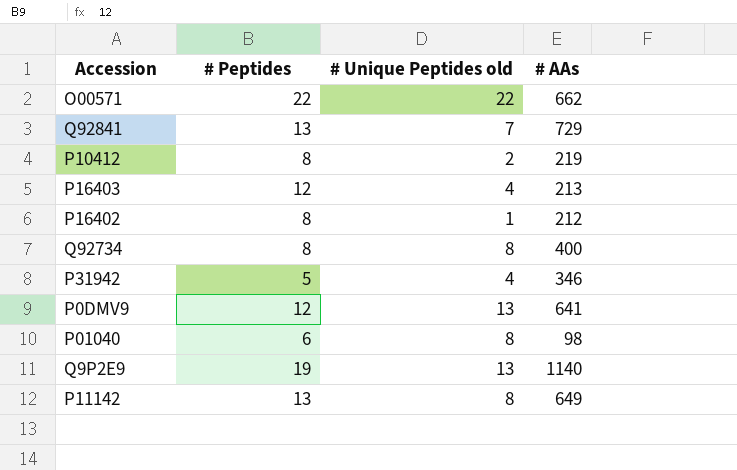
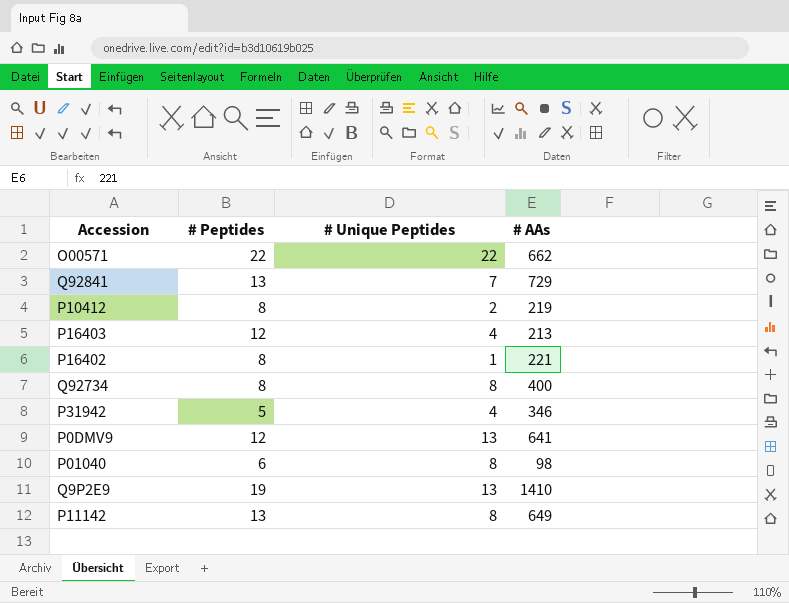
column name: # Unique Peptides old -> # Unique Peptides
P16402 | # AAs: 212 -> 221
Q9P2E9 | # AAs: 1140 -> 1410

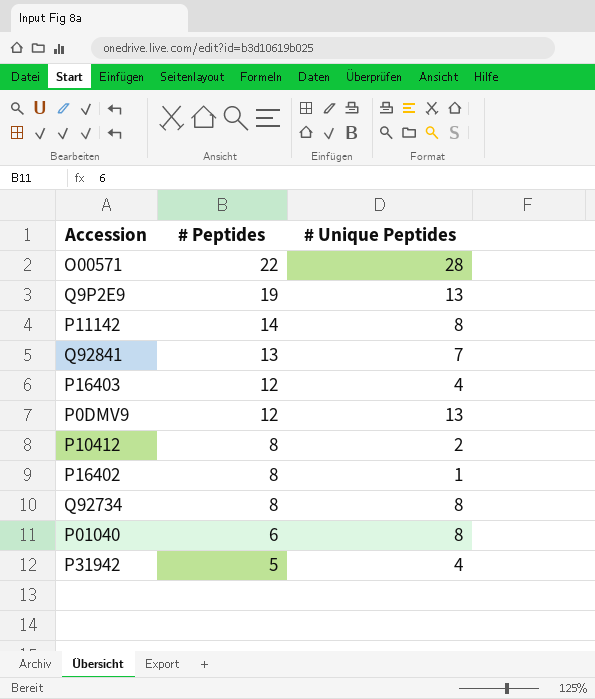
row order: none -> # Peptides descending
column # AAs | position: 4 -> none
O00571 | # Unique Peptides: 22 -> 28
P11142 | # Peptides: 13 -> 14

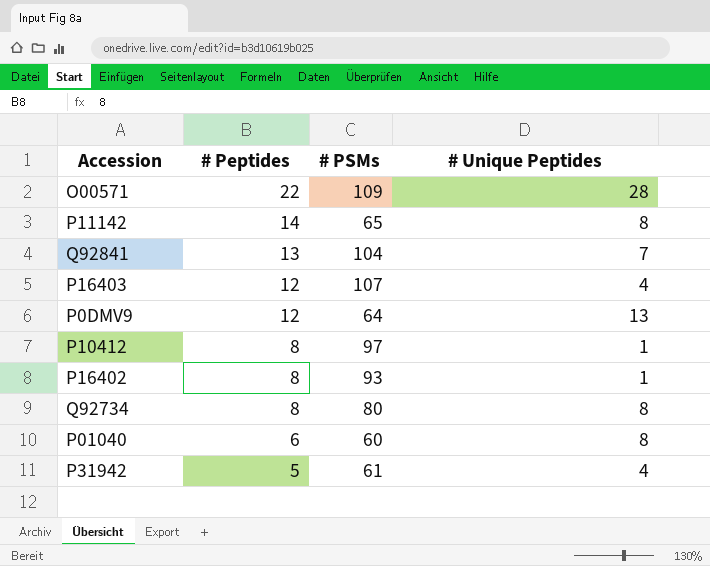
column # PSMs | position: none -> 3
row Q9P2E9: 19 | 13 -> none
P10412 | # Unique Peptides: 2 -> 1

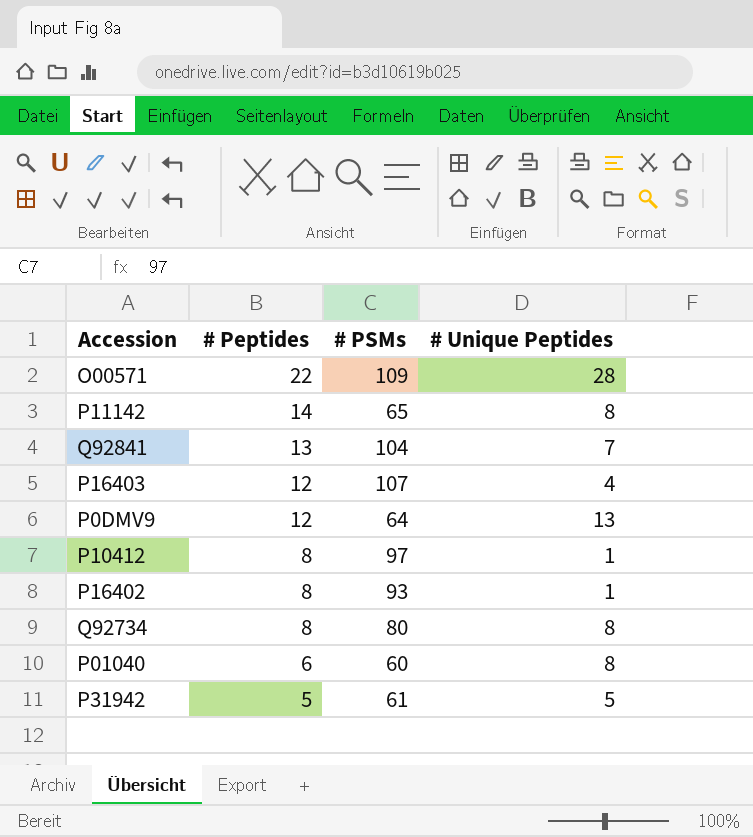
P31942 | # Unique Peptides: 4 -> 5

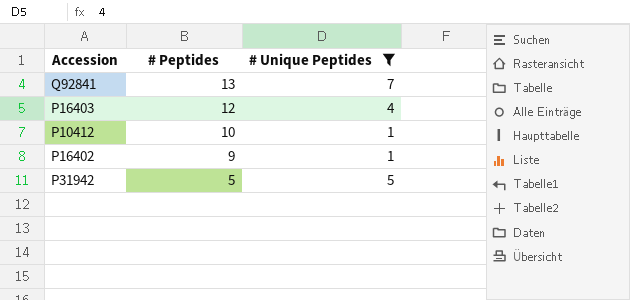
filter: none -> # Unique Peptides <= 7
column # PSMs | position: 3 -> none
P10412 | # Peptides: 8 -> 10
P16402 | # Peptides: 8 -> 9

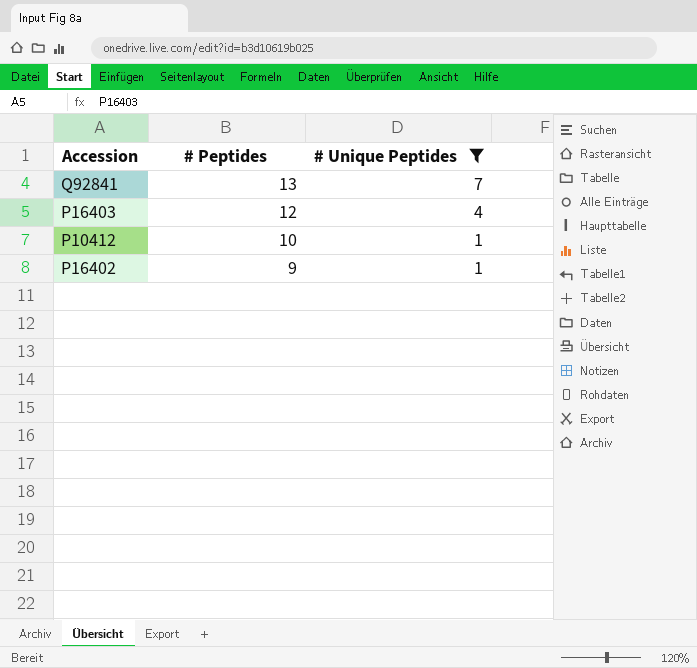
row P31942: 5 | 5 -> none

